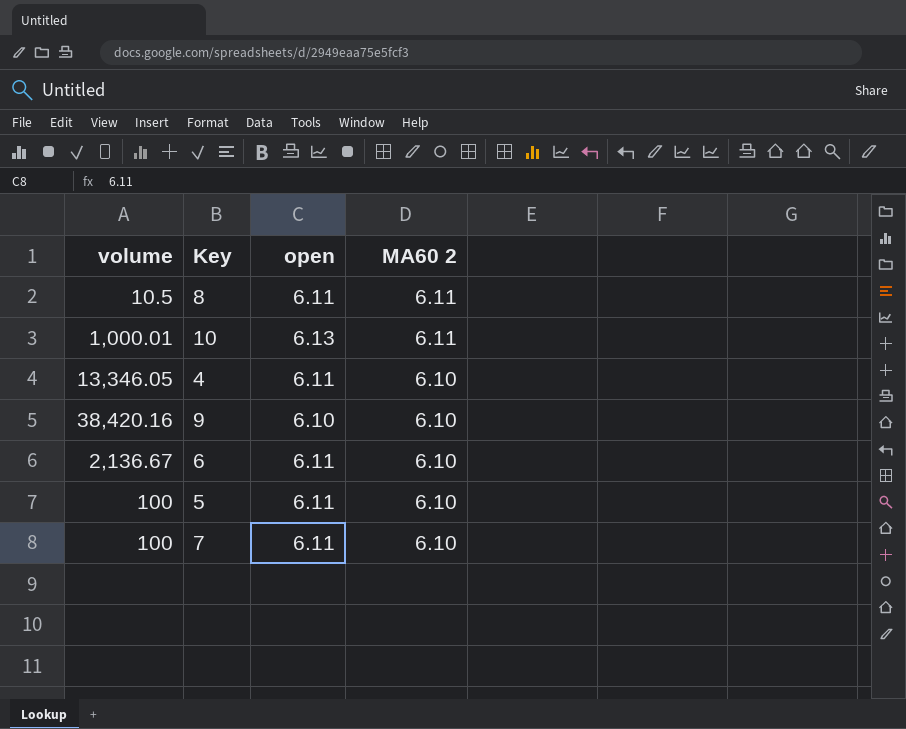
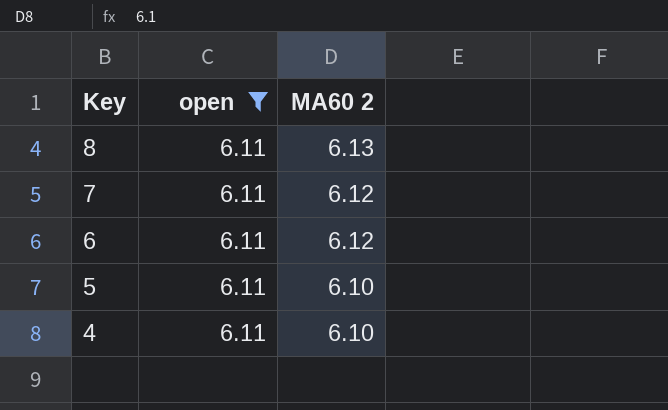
filter: none -> open = 6.11
row order: MA60 2 descending -> Key descending
column volume | position: 1 -> none
8 | MA60 2: 6.11 -> 6.13
7 | MA60 2: 6.10 -> 6.12
6 | MA60 2: 6.10 -> 6.12

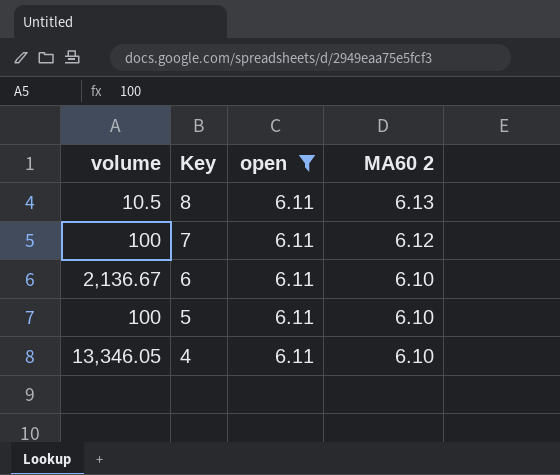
column volume | position: none -> 1
6 | MA60 2: 6.12 -> 6.10

